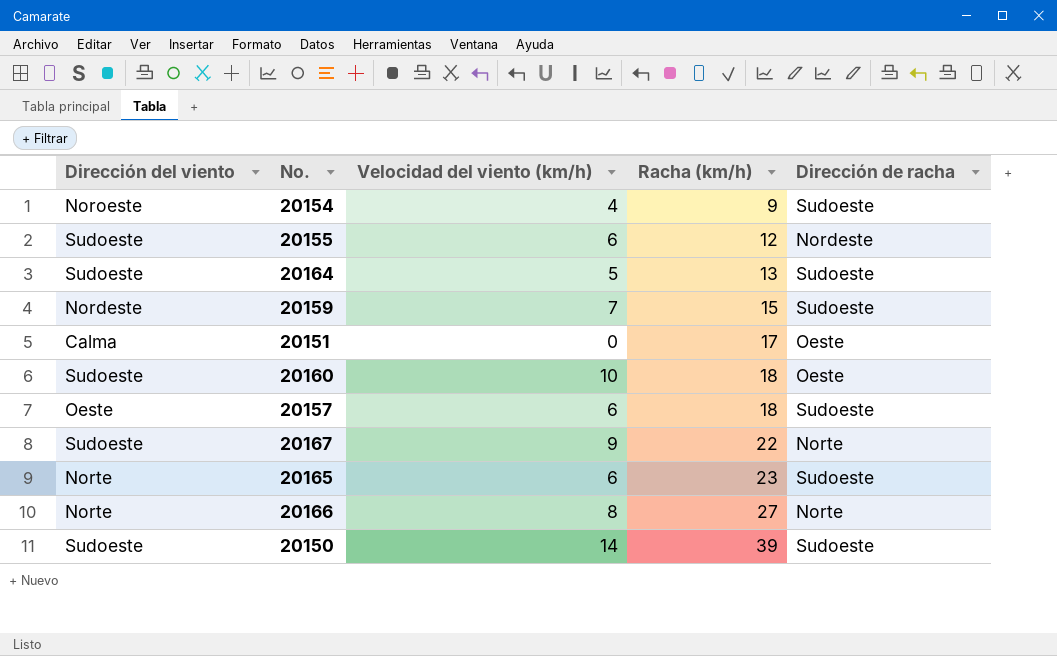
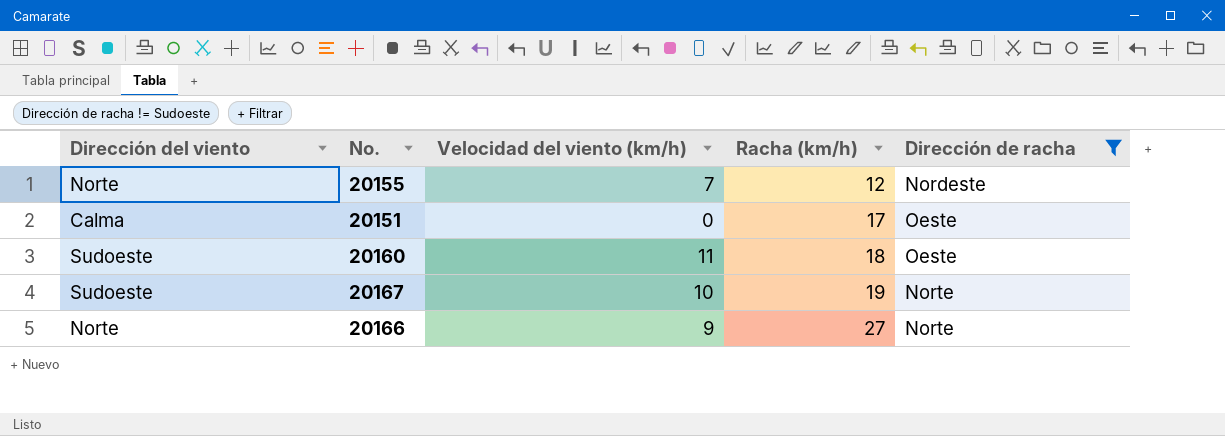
filter: none -> Dirección de racha != Sudoeste
20155 | Dirección del viento: Sudoeste -> Norte
20155 | Velocidad del viento (km/h): 6 -> 7
20160 | Velocidad del viento (km/h): 10 -> 11
20167 | Velocidad del viento (km/h): 9 -> 10
20167 | Racha (km/h): 22 -> 19
20166 | Velocidad del viento (km/h): 8 -> 9

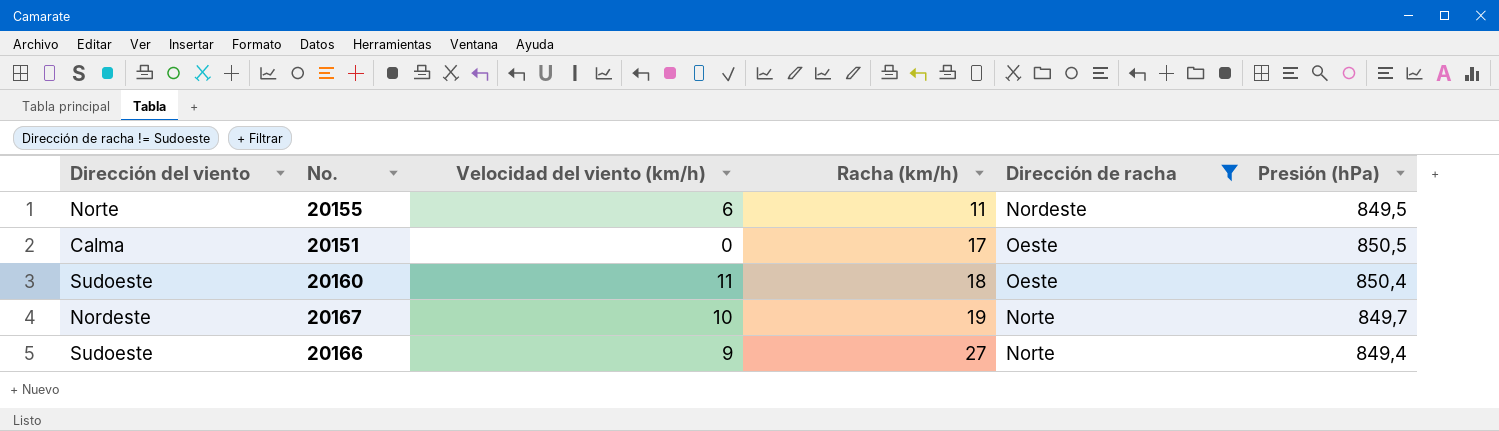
column Presión (hPa) | position: none -> 6
20155 | Velocidad del viento (km/h): 7 -> 6
20155 | Racha (km/h): 12 -> 11
20167 | Dirección del viento: Sudoeste -> Nordeste
20166 | Dirección del viento: Norte -> Sudoeste

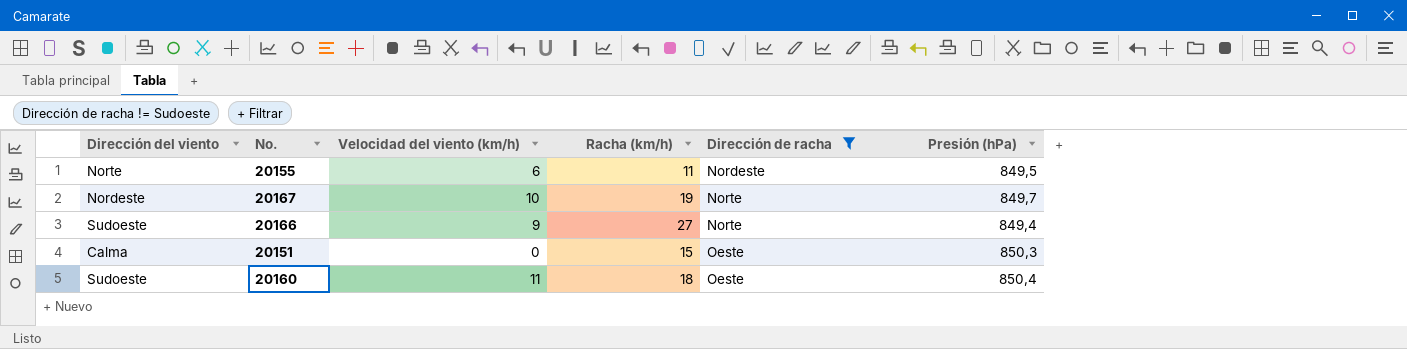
row order: Racha (km/h) ascending -> Dirección de racha ascending
20151 | Racha (km/h): 17 -> 15
20151 | Presión (hPa): 850,5 -> 850,3

